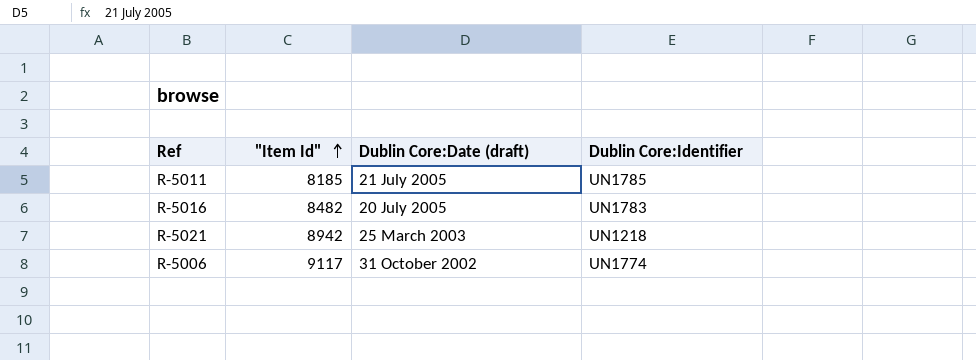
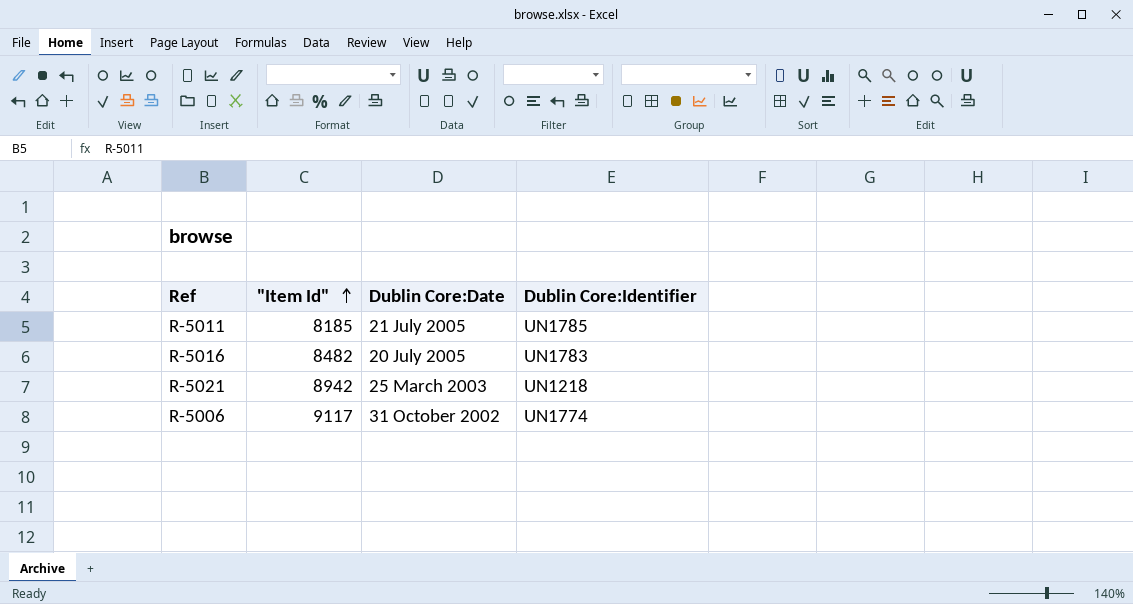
column name: Dublin Core:Date (draft) -> Dublin Core:Date

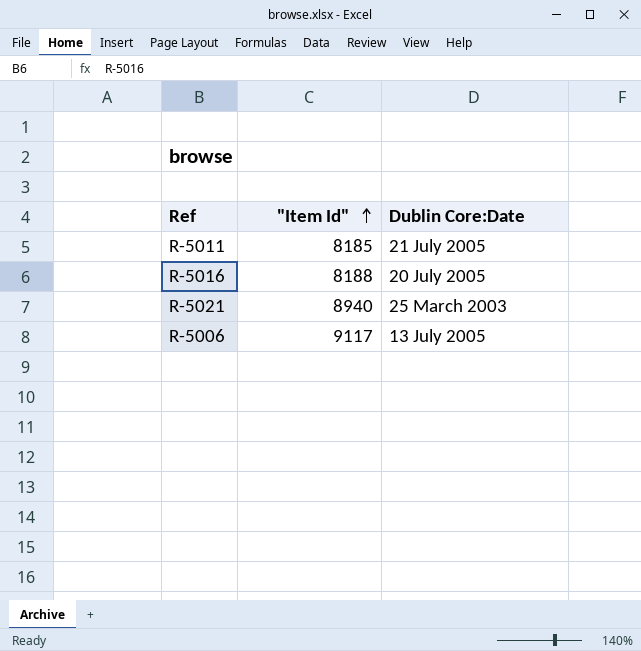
column Dublin Core:Identifier | position: 4 -> none
R-5016 | "Item Id": 8482 -> 8188
R-5021 | "Item Id": 8942 -> 8940
R-5006 | Dublin Core:Date: 31 October 2002 -> 13 July 2005

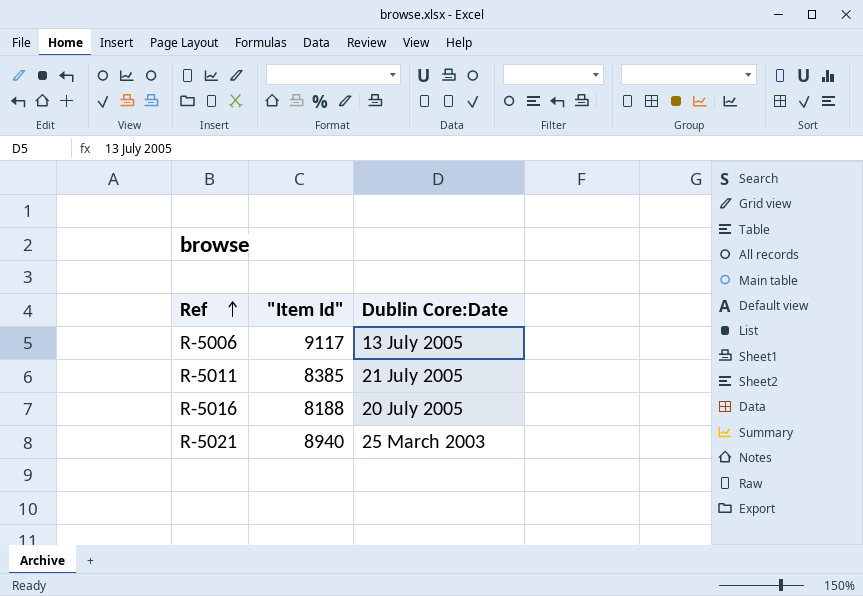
row order: "Item Id" ascending -> Ref ascending
R-5011 | "Item Id": 8185 -> 8385

